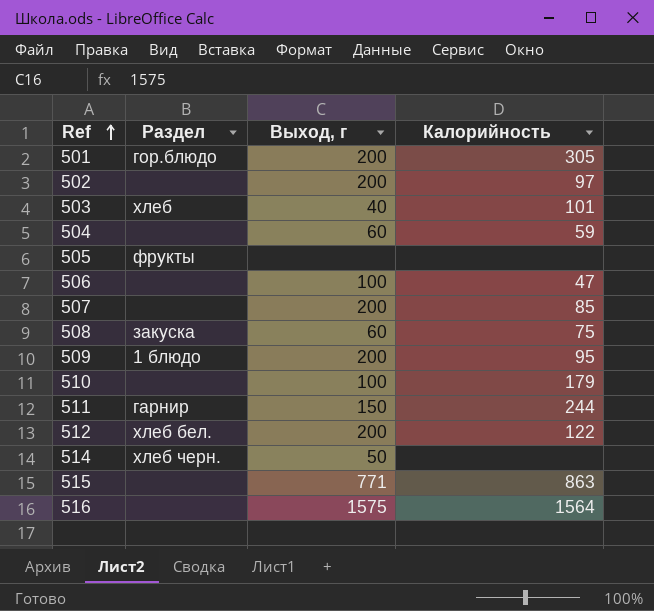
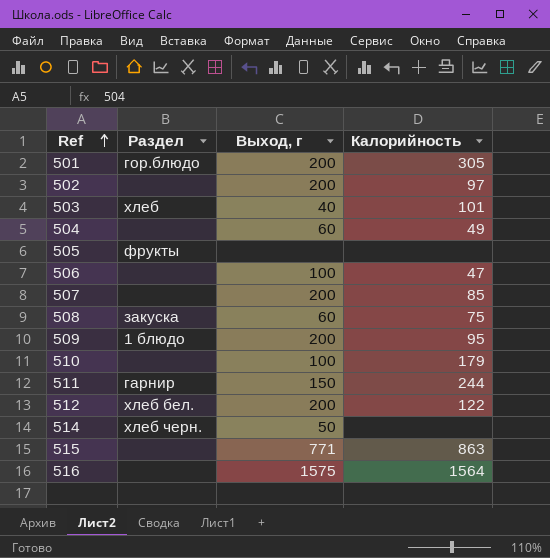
504 | Калорийность: 59 -> 49

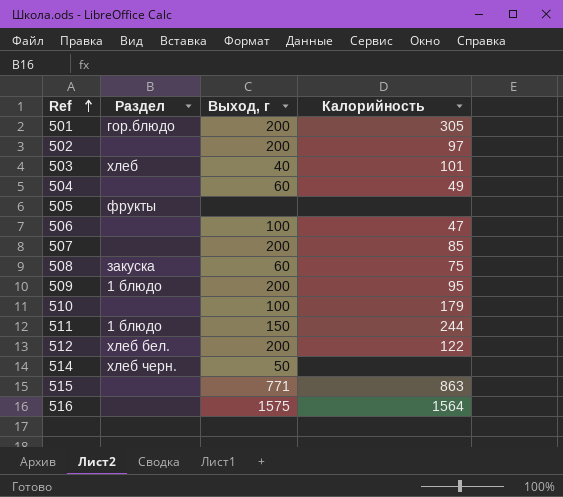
511 | Раздел: гарнир -> 1 блюдо

